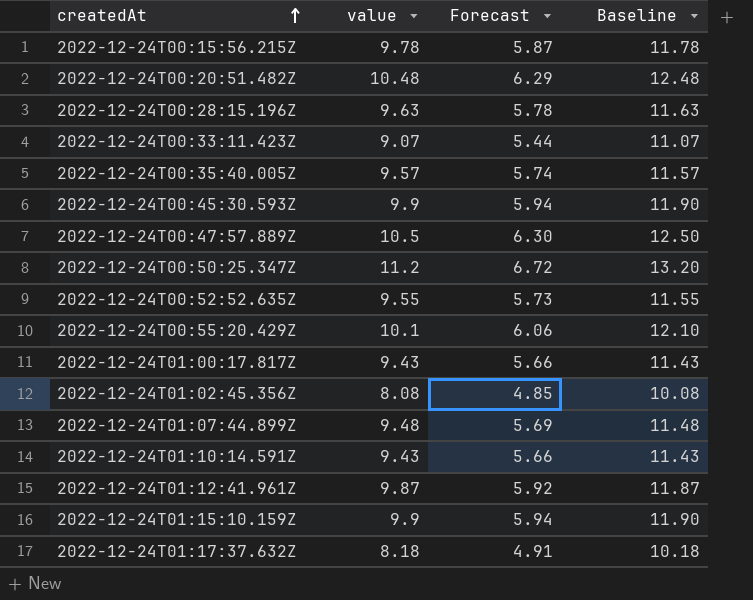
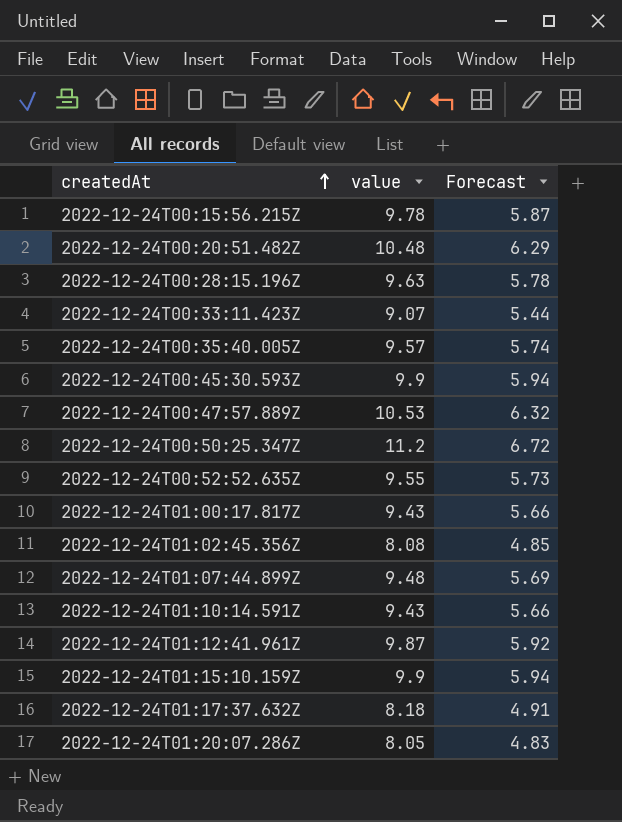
column Baseline | formula: [value] + 2 -> none
row 2022-12-24T00:55:20.429Z: 10.1 | 6.06 | 12.10 -> none
2022-12-24T00:47:57.889Z | value: 10.5 -> 10.53
2022-12-24T00:47:57.889Z | Forecast: 6.30 -> 6.32
row 2022-12-24T01:20:07.286Z: none -> 8.05 | 4.83

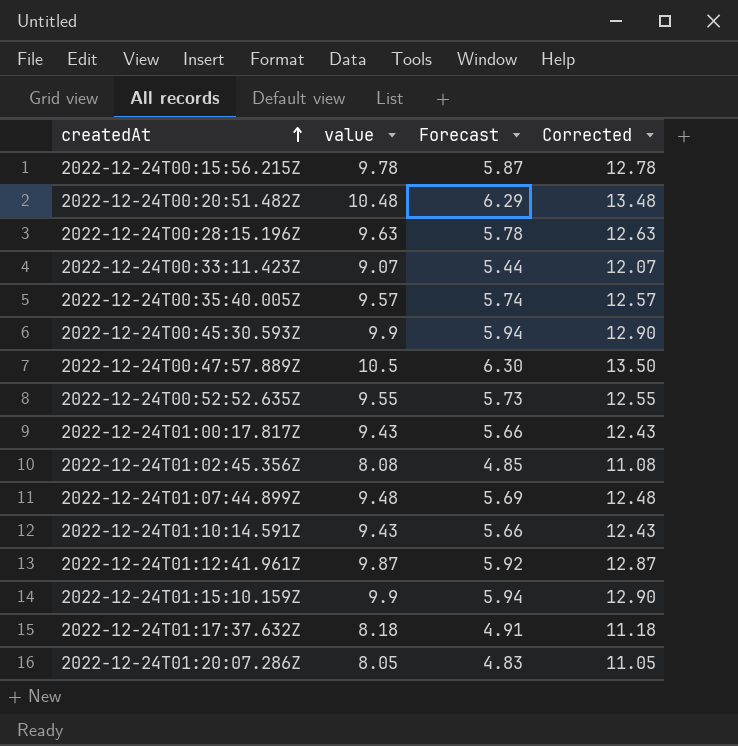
column Corrected | formula: none -> [value] + 3
row 2022-12-24T00:50:25.347Z: 11.2 | 6.72 -> none
2022-12-24T00:47:57.889Z | value: 10.53 -> 10.5
2022-12-24T00:47:57.889Z | Forecast: 6.32 -> 6.30

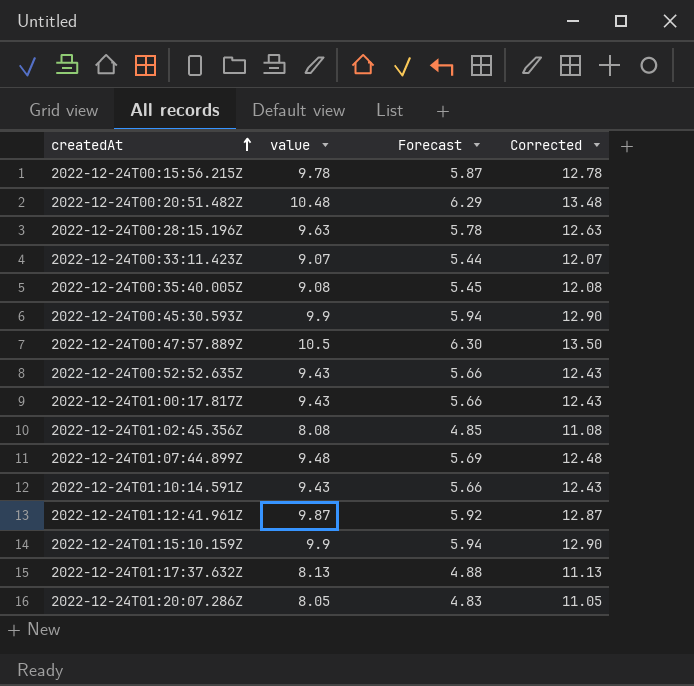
2022-12-24T00:35:40.005Z | value: 9.57 -> 9.08
2022-12-24T00:35:40.005Z | Forecast: 5.74 -> 5.45
2022-12-24T00:35:40.005Z | Corrected: 12.57 -> 12.08
2022-12-24T00:52:52.635Z | value: 9.55 -> 9.43
2022-12-24T00:52:52.635Z | Forecast: 5.73 -> 5.66
2022-12-24T00:52:52.635Z | Corrected: 12.55 -> 12.43
2022-12-24T01:17:37.632Z | value: 8.18 -> 8.13
2022-12-24T01:17:37.632Z | Forecast: 4.91 -> 4.88
2022-12-24T01:17:37.632Z | Corrected: 11.18 -> 11.13

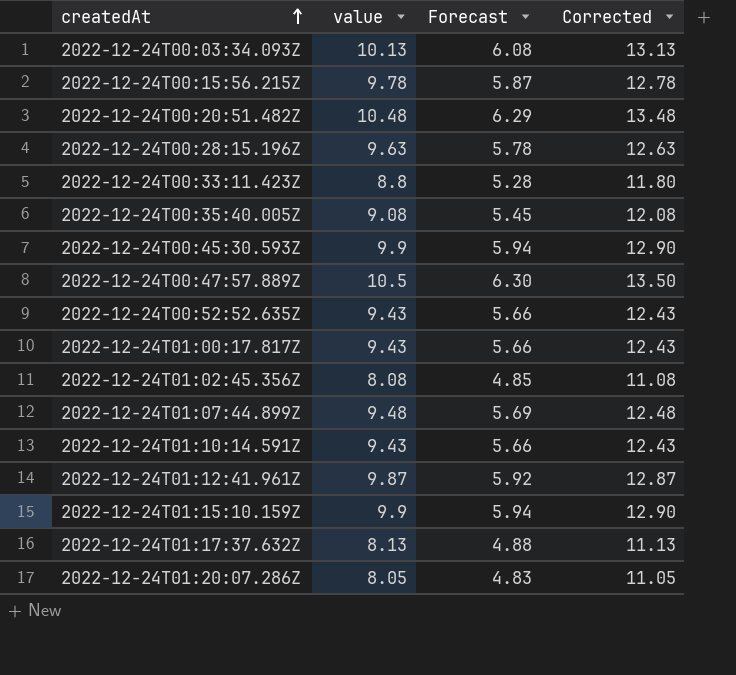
row 2022-12-24T00:03:34.093Z: none -> 10.13 | 6.08 | 13.13
2022-12-24T00:33:11.423Z | value: 9.07 -> 8.8
2022-12-24T00:33:11.423Z | Forecast: 5.44 -> 5.28
2022-12-24T00:33:11.423Z | Corrected: 12.07 -> 11.80

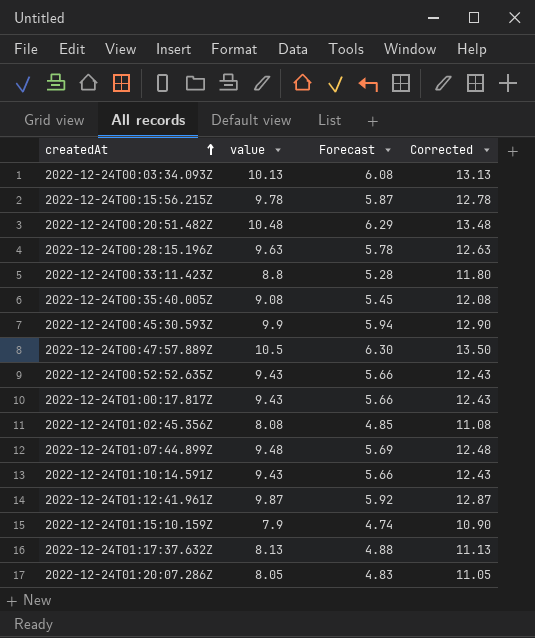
2022-12-24T01:15:10.159Z | value: 9.9 -> 7.9
2022-12-24T01:15:10.159Z | Forecast: 5.94 -> 4.74
2022-12-24T01:15:10.159Z | Corrected: 12.90 -> 10.90

